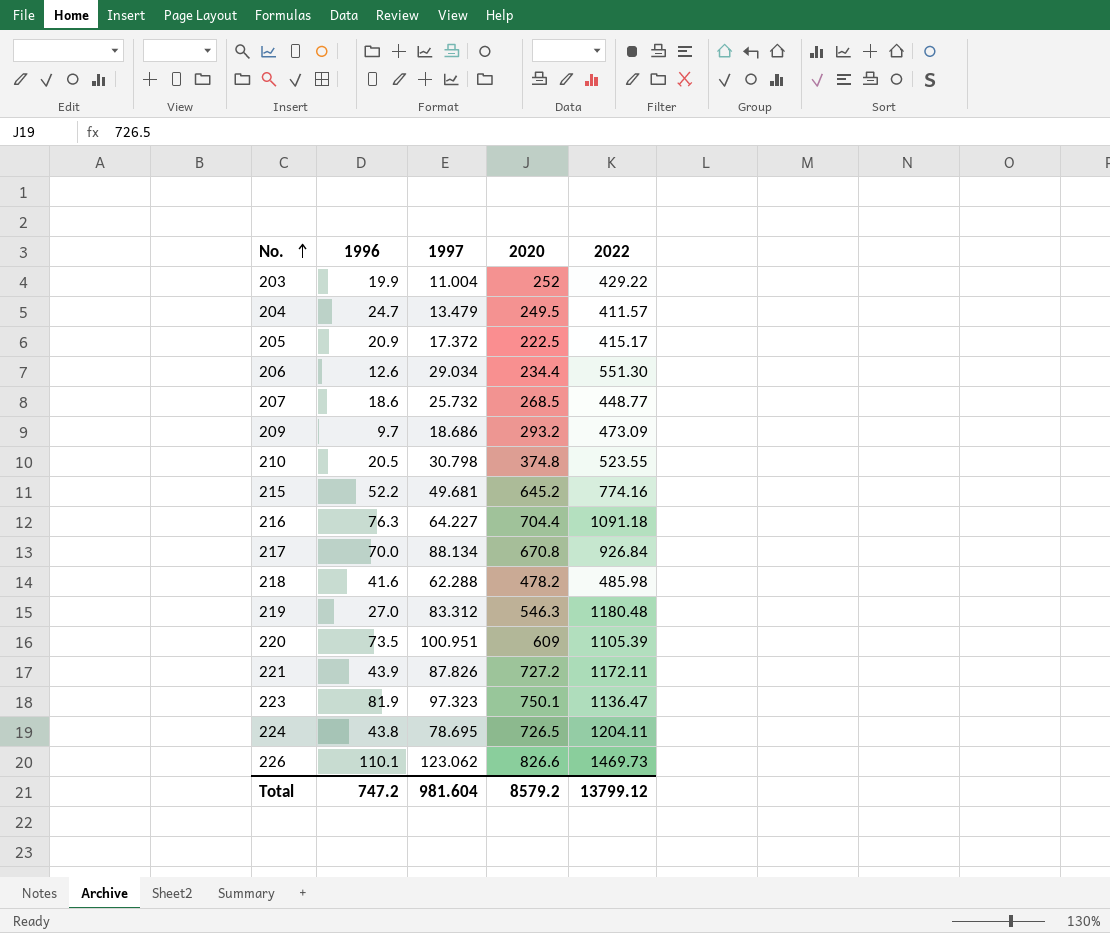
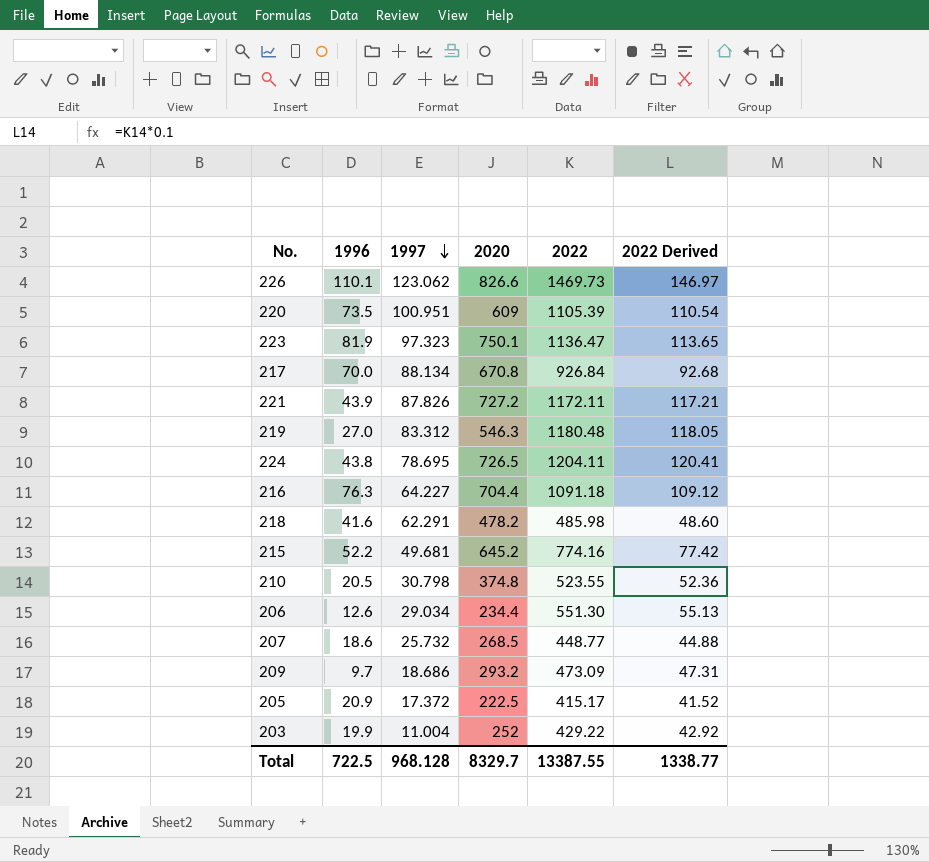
row order: No. ascending -> 1997 descending
column 2022 Derived | formula: none -> [2022] * 0.1
row 204: 24.7 | 13.479 | 249.5 | 411.57 -> none
218 | 1997: 62.288 -> 62.291
Total | 1996: 747.2 -> 722.5
Total | 1997: 981.604 -> 968.128
Total | 2020: 8579.2 -> 8329.7
Total | 2022: 13799.12 -> 13387.55

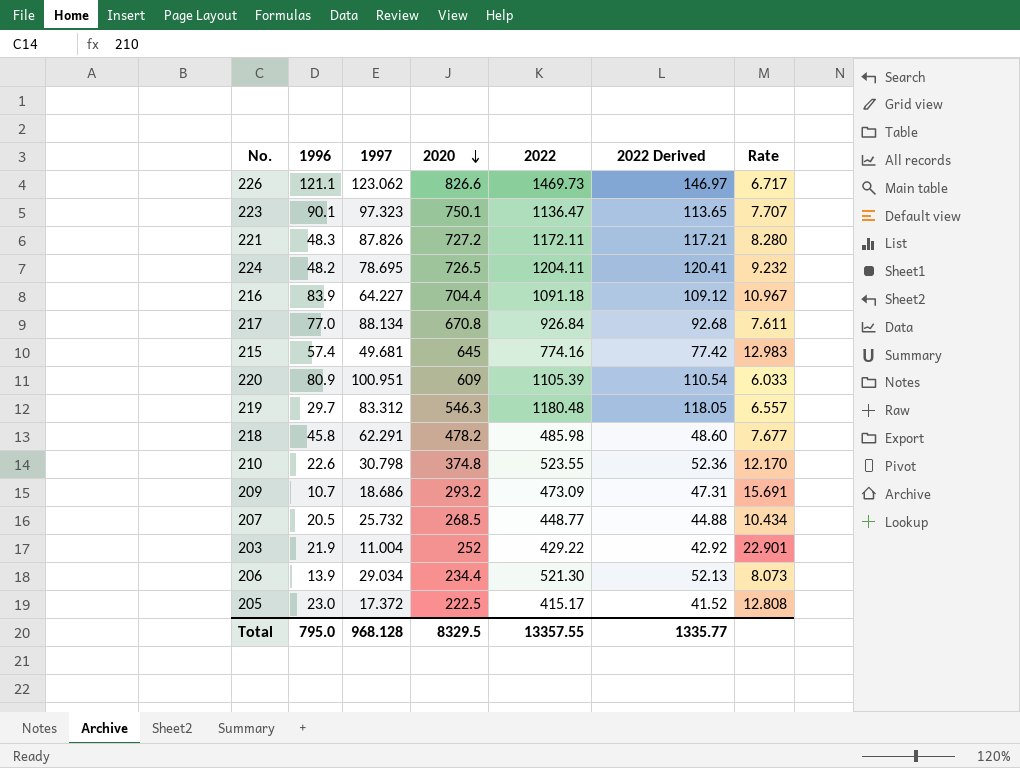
row order: 1997 descending -> 2020 descending
column Rate | formula: none -> [2020] / [1997]
226 | 1996: 110.1 -> 121.1
223 | 1996: 81.9 -> 90.1
221 | 1996: 43.9 -> 48.3
224 | 1996: 43.8 -> 48.2
216 | 1996: 76.3 -> 83.9
217 | 1996: 70.0 -> 77.0
215 | 1996: 52.2 -> 57.4
215 | 2020: 645.2 -> 645
220 | 1996: 73.5 -> 80.9
219 | 1996: 27.0 -> 29.7
218 | 1996: 41.6 -> 45.8
210 | 1996: 20.5 -> 22.6
209 | 1996: 9.7 -> 10.7
207 | 1996: 18.6 -> 20.5
203 | 1996: 19.9 -> 21.9
206 | 1996: 12.6 -> 13.9
206 | 2022: 551.30 -> 521.30
206 | 2022 Derived: 55.13 -> 52.13
205 | 1996: 20.9 -> 23.0
Total | 1996: 722.5 -> 795.0
Total | 2020: 8329.7 -> 8329.5
Total | 2022: 13387.55 -> 13357.55
Total | 2022 Derived: 1338.77 -> 1335.77

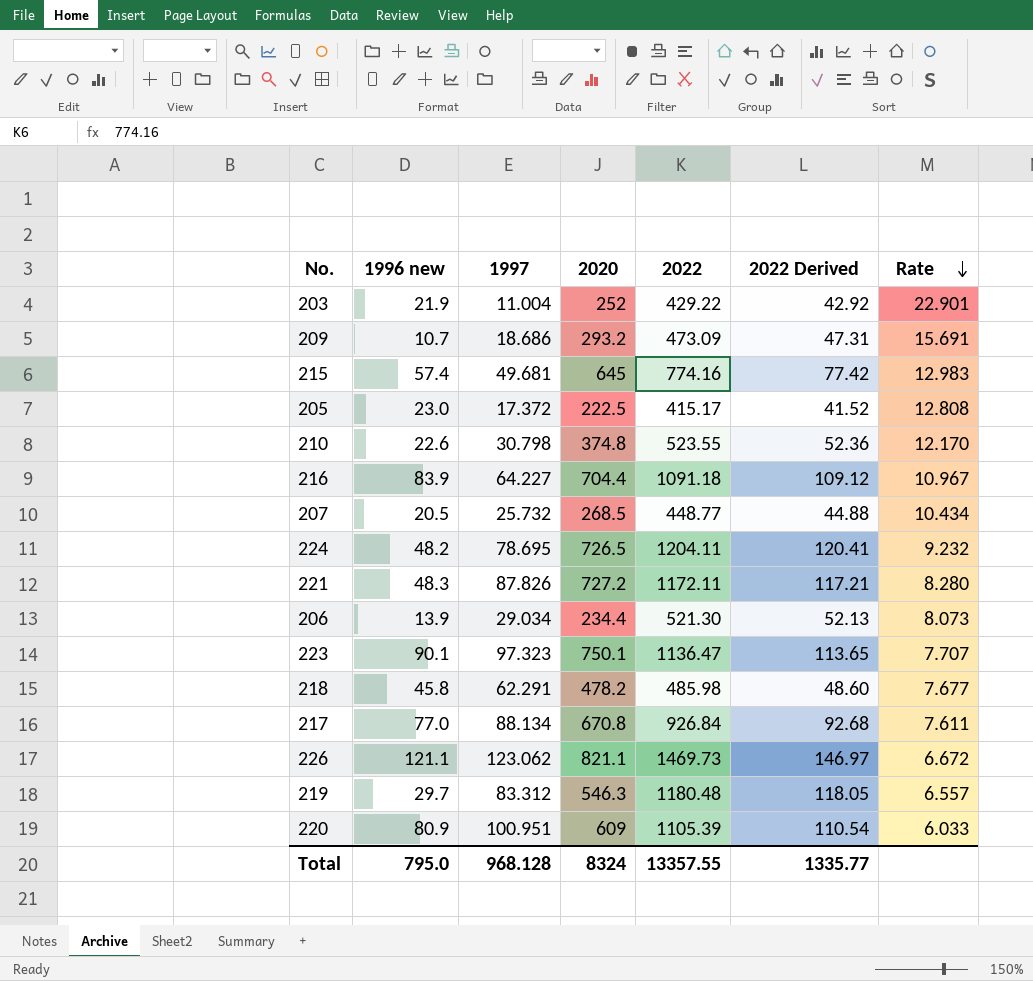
row order: 2020 descending -> Rate descending
column name: 1996 -> 1996 new
226 | 2020: 826.6 -> 821.1
226 | Rate: 6.717 -> 6.672
Total | 2020: 8329.5 -> 8324

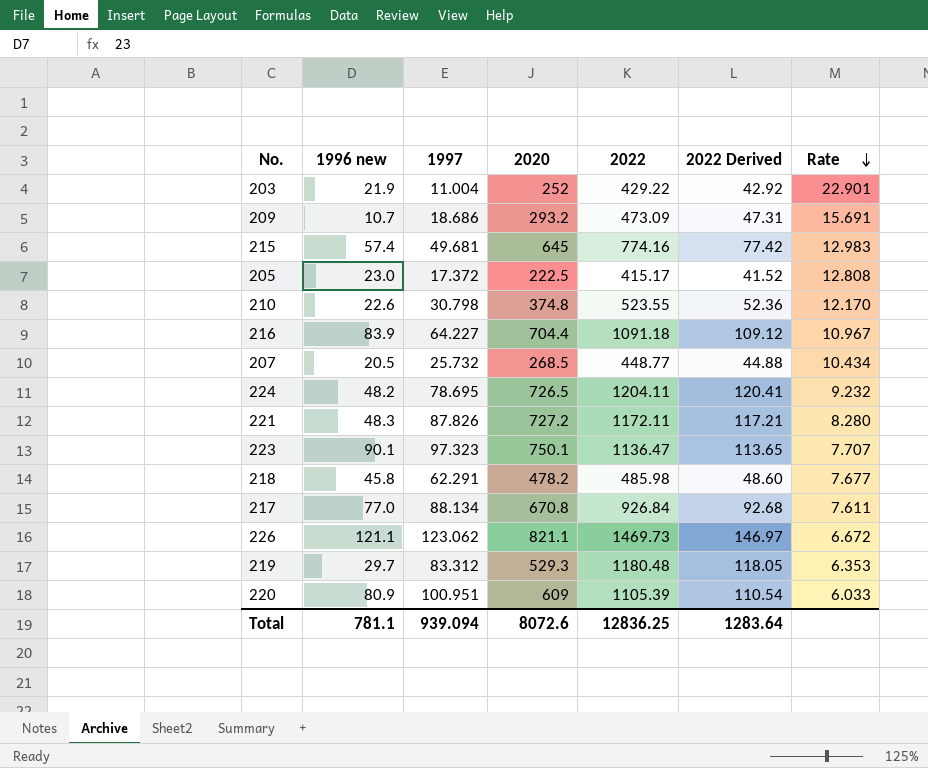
row 206: 13.9 | 29.034 | 234.4 | 521.30 | 52.13 | 8.073 -> none
219 | 2020: 546.3 -> 529.3
219 | Rate: 6.557 -> 6.353
Total | 1996 new: 795.0 -> 781.1
Total | 1997: 968.128 -> 939.094
Total | 2020: 8324 -> 8072.6
Total | 2022: 13357.55 -> 12836.25
Total | 2022 Derived: 1335.77 -> 1283.64

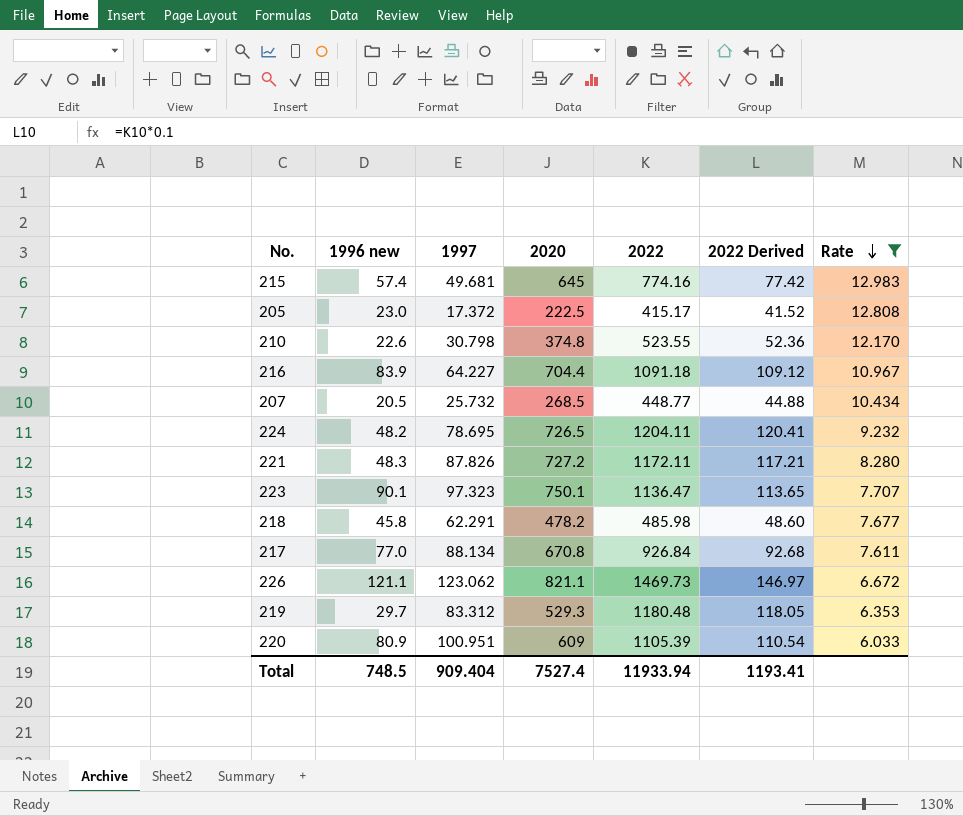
filter: none -> Rate <= 12.983
Total | 1996 new: 781.1 -> 748.5
Total | 1997: 939.094 -> 909.404
Total | 2020: 8072.6 -> 7527.4
Total | 2022: 12836.25 -> 11933.94
Total | 2022 Derived: 1283.64 -> 1193.41

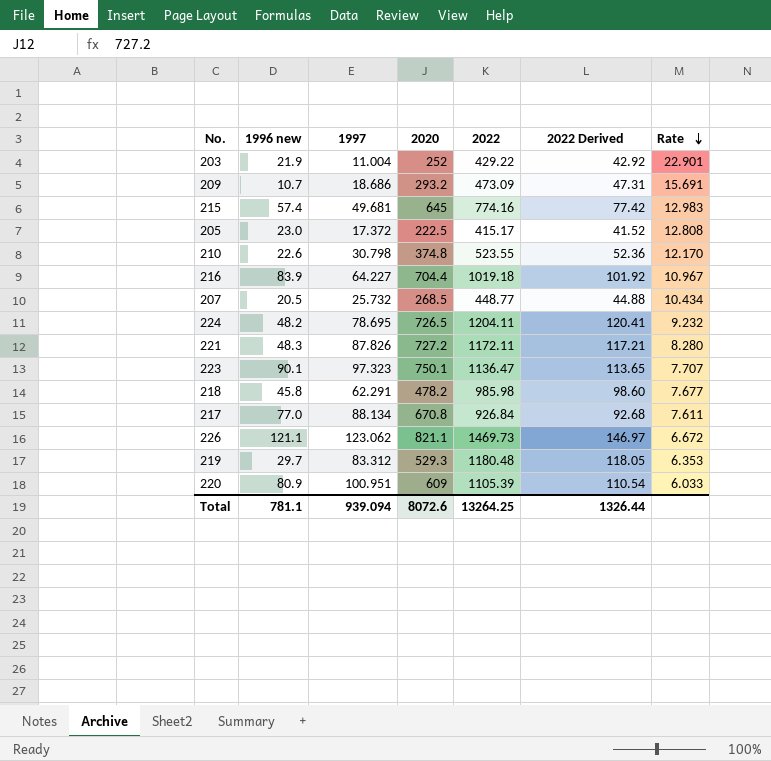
filter: Rate <= 12.983 -> none
216 | 2022: 1091.18 -> 1019.18
216 | 2022 Derived: 109.12 -> 101.92
218 | 2022: 485.98 -> 985.98
218 | 2022 Derived: 48.60 -> 98.60
Total | 1996 new: 748.5 -> 781.1
Total | 1997: 909.404 -> 939.094
Total | 2020: 7527.4 -> 8072.6
Total | 2022: 11933.94 -> 13264.25
Total | 2022 Derived: 1193.41 -> 1326.44

